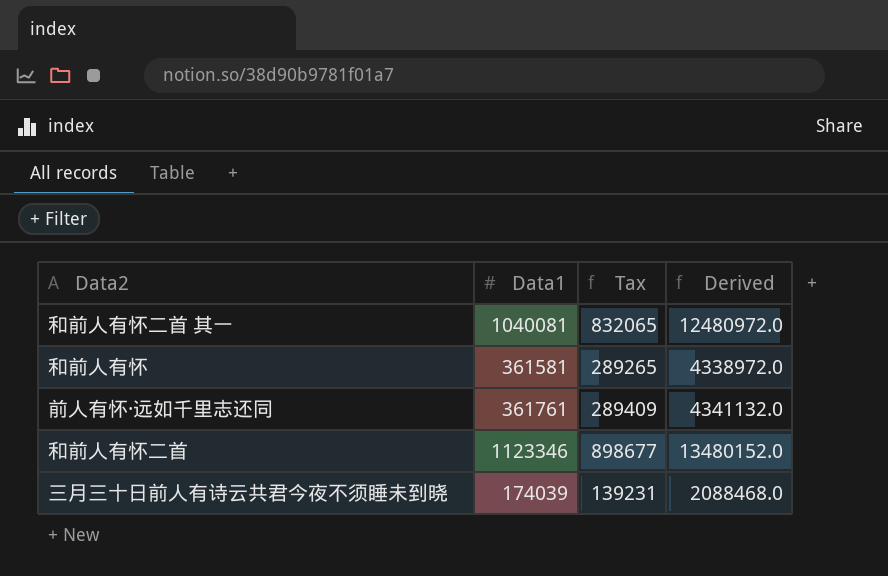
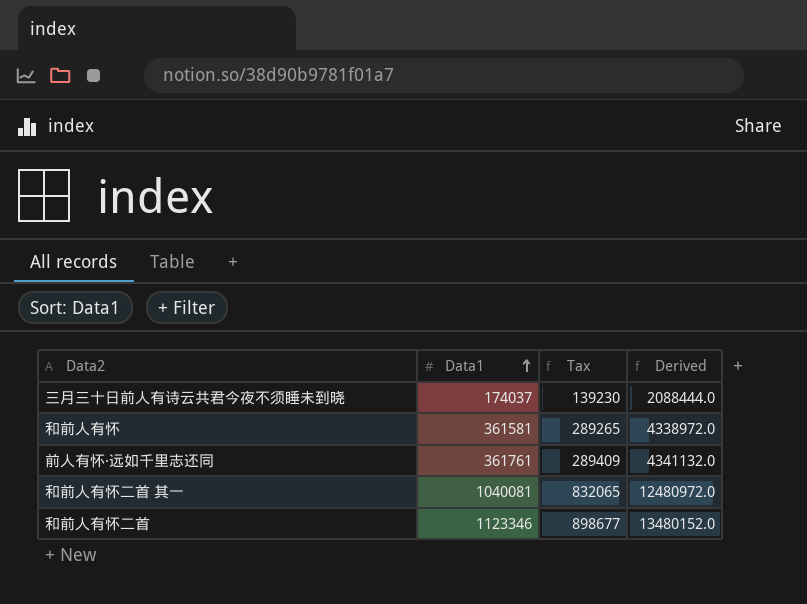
row order: none -> Data1 ascending
三月三十日前人有诗云共君今夜不须睡未到晓 | Data1: 174039 -> 174037
三月三十日前人有诗云共君今夜不须睡未到晓 | Tax: 139231 -> 139230
三月三十日前人有诗云共君今夜不须睡未到晓 | Derived: 2088468.0 -> 2088444.0

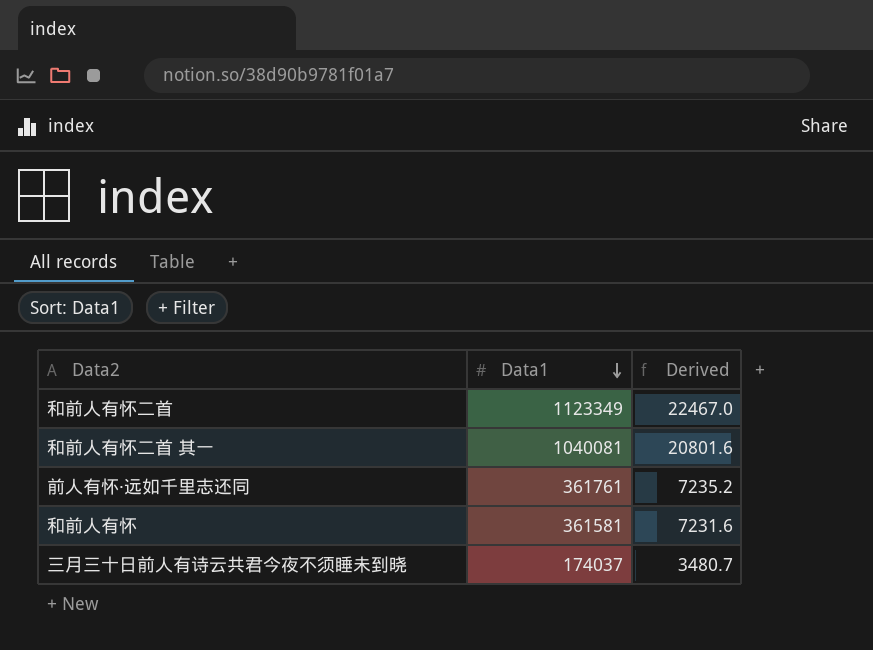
row order: Data1 ascending -> Data1 descending
column Tax | formula: [Data1] * 0.8 -> none
column Derived | formula: [Data1] * 12 -> [Data1] * 0.02
和前人有怀二首 | Data1: 1123346 -> 1123349

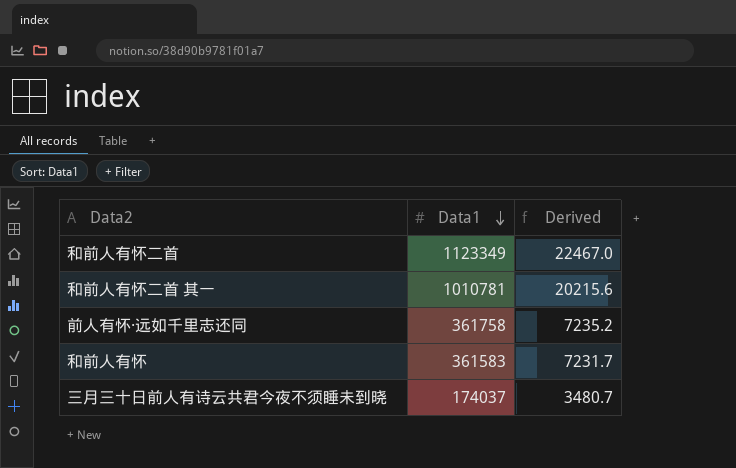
和前人有怀二首 其一 | Data1: 1040081 -> 1010781
和前人有怀二首 其一 | Derived: 20801.6 -> 20215.6
前人有怀·远如千里志还同 | Data1: 361761 -> 361758
和前人有怀 | Data1: 361581 -> 361583
和前人有怀 | Derived: 7231.6 -> 7231.7

